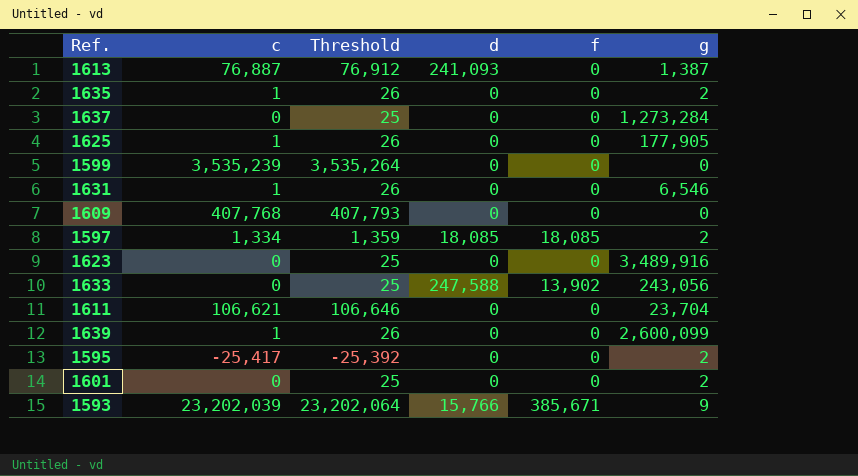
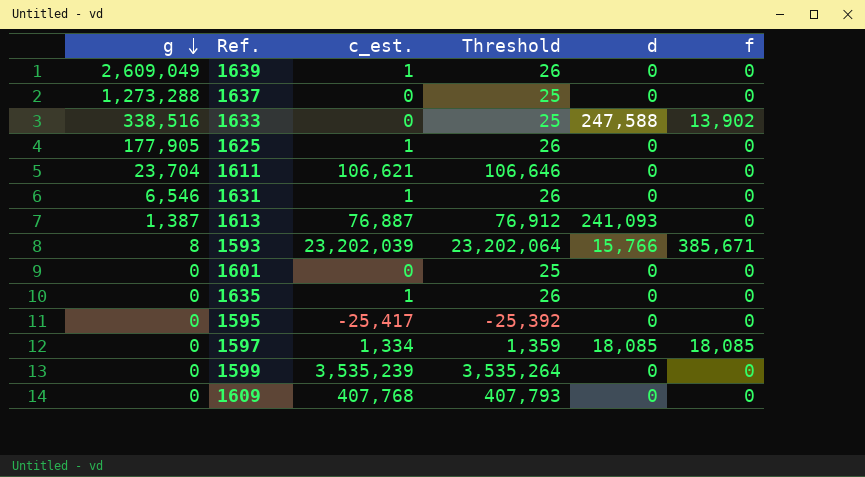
row order: none -> g descending
column g | position: 6 -> 1
column name: c -> c_est.
row 1623: 0 | 25 | 0 | 0 | 3,489,916 -> none
1639 | g: 2,600,099 -> 2,609,049
1637 | g: 1,273,284 -> 1,273,288
1633 | g: 243,056 -> 338,516
1593 | g: 9 -> 8
1601 | g: 2 -> 0
1635 | g: 2 -> 0
1595 | g: 2 -> 0
1597 | g: 2 -> 0

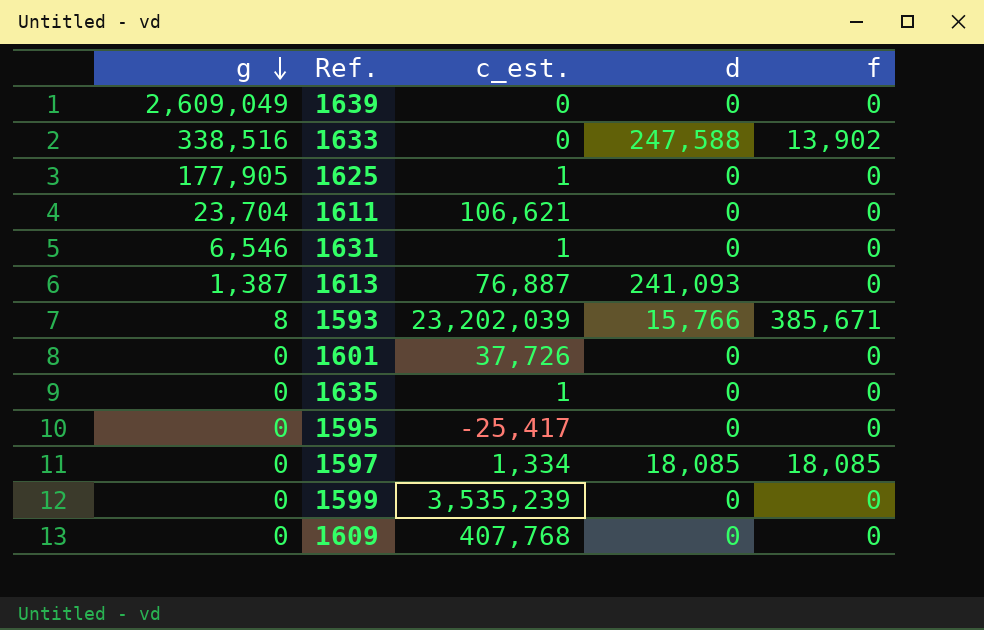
column Threshold | formula: [c_est.] + 25 -> none
row 1637: 1,273,288 | 0 | 25 | 0 | 0 -> none
1639 | c_est.: 1 -> 0
1601 | c_est.: 0 -> 37,726

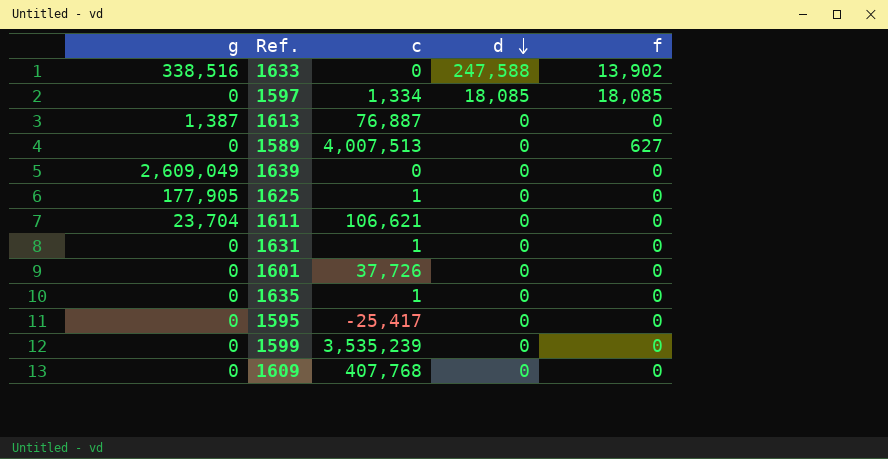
row order: g descending -> d descending
column name: c_est. -> c
row 1593: 8 | 23,202,039 | 15,766 | 385,671 -> none
1613 | d: 241,093 -> 0
row 1589: none -> 0 | 4,007,513 | 0 | 627
1631 | g: 6,546 -> 0

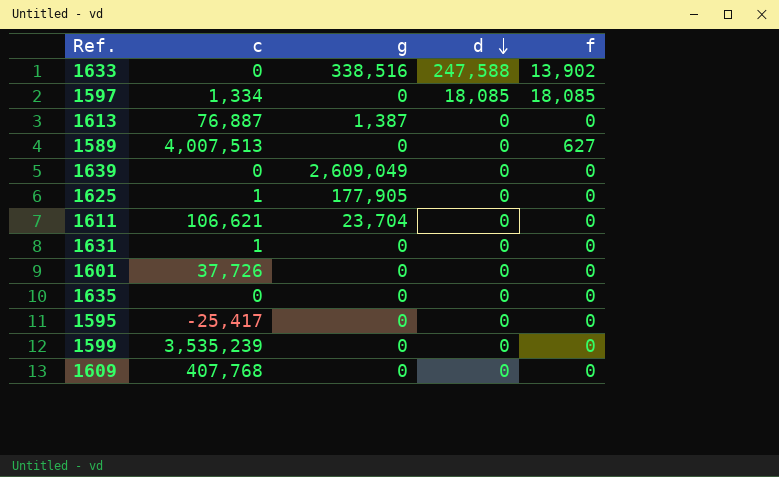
column g | position: 1 -> 3
1635 | c: 1 -> 0

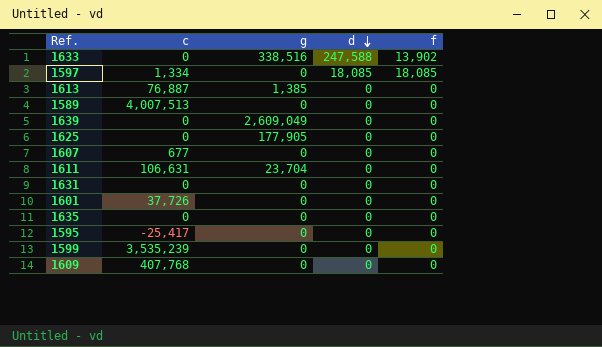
1613 | g: 1,387 -> 1,385
1589 | f: 627 -> 0
1625 | c: 1 -> 0
row 1607: none -> 677 | 0 | 0 | 0
1611 | c: 106,621 -> 106,631
1631 | c: 1 -> 0

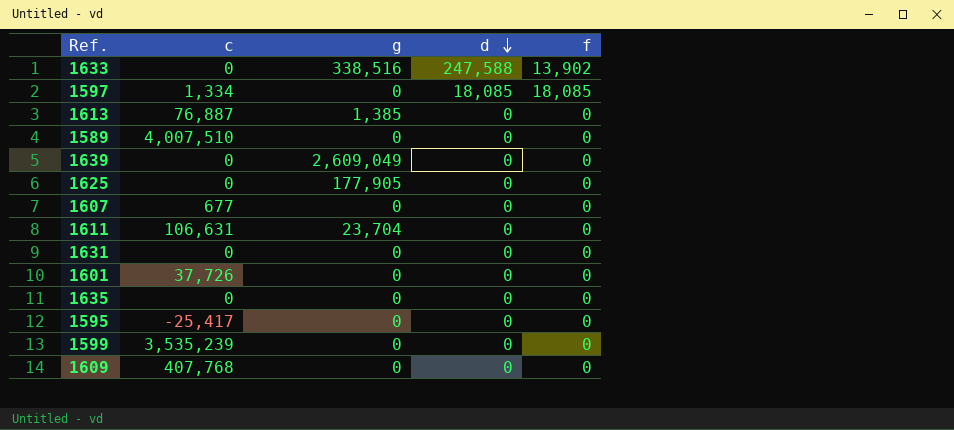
1589 | c: 4,007,513 -> 4,007,510

